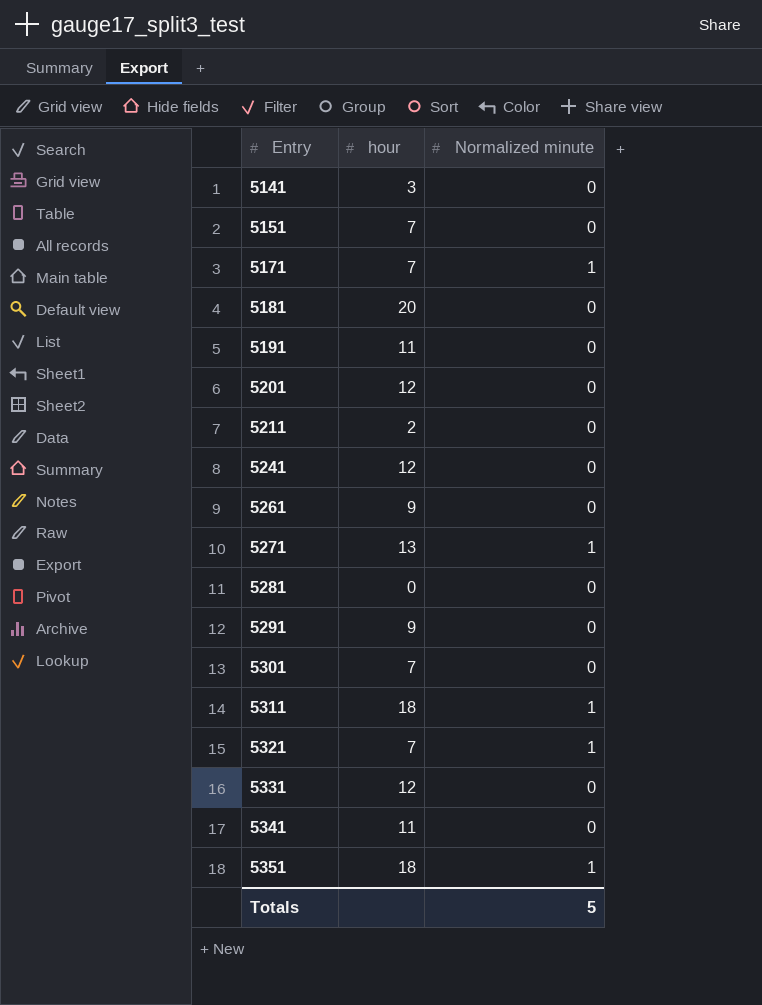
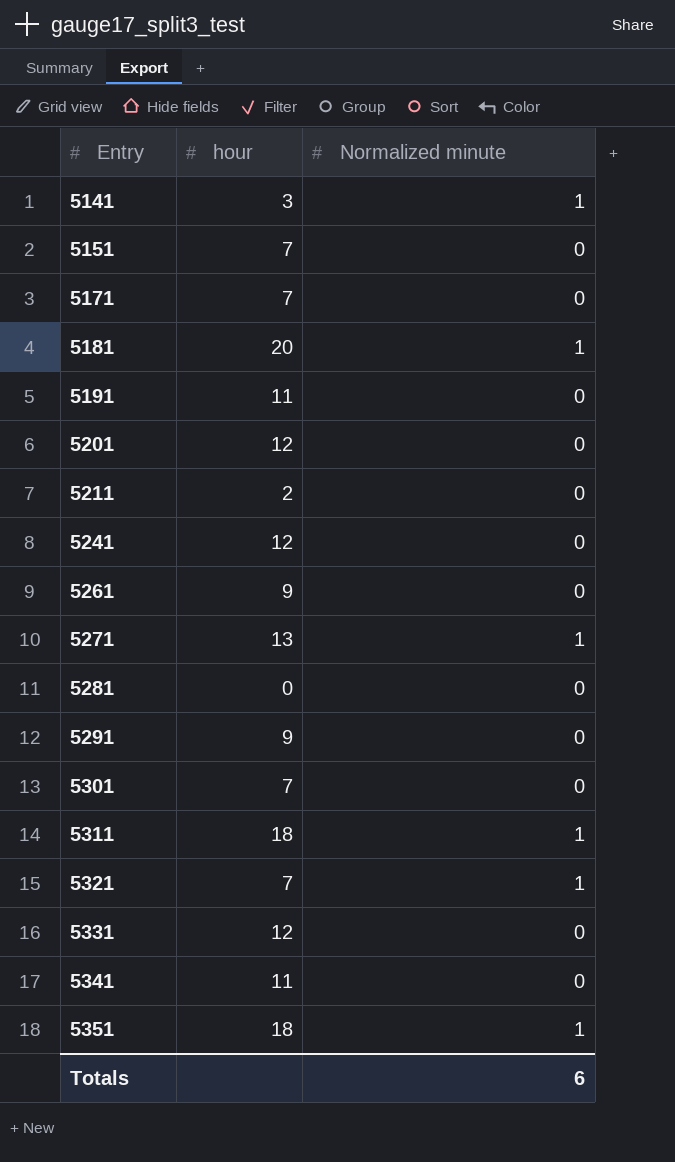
5141 | Normalized minute: 0 -> 1
5171 | Normalized minute: 1 -> 0
5181 | Normalized minute: 0 -> 1
Totals | Normalized minute: 5 -> 6

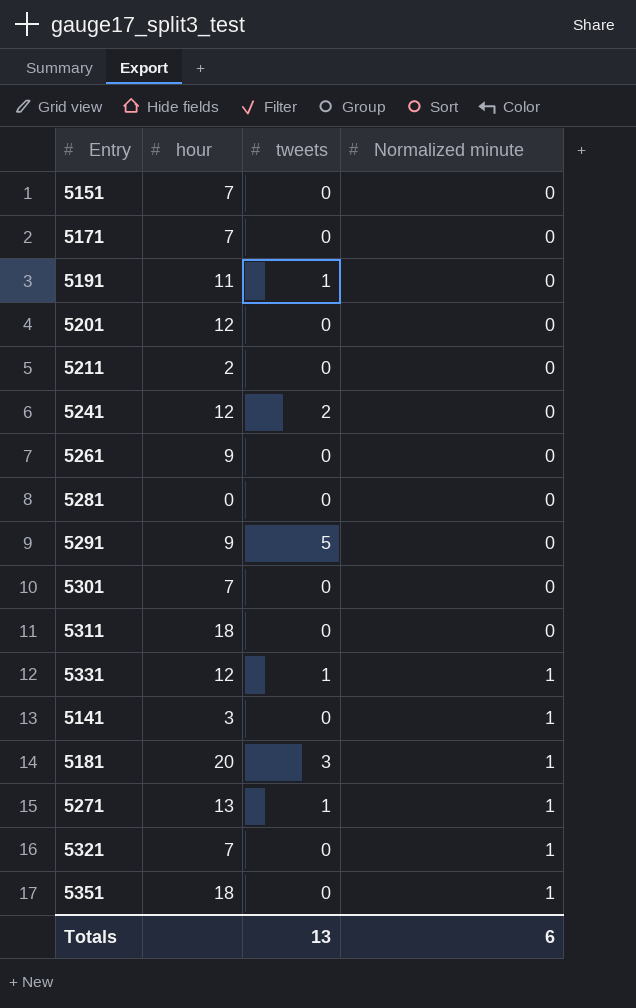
row order: Entry ascending -> Normalized minute ascending
column tweets | position: none -> 3
row 5341: 11 | 0 -> none
5311 | Normalized minute: 1 -> 0
5331 | Normalized minute: 0 -> 1

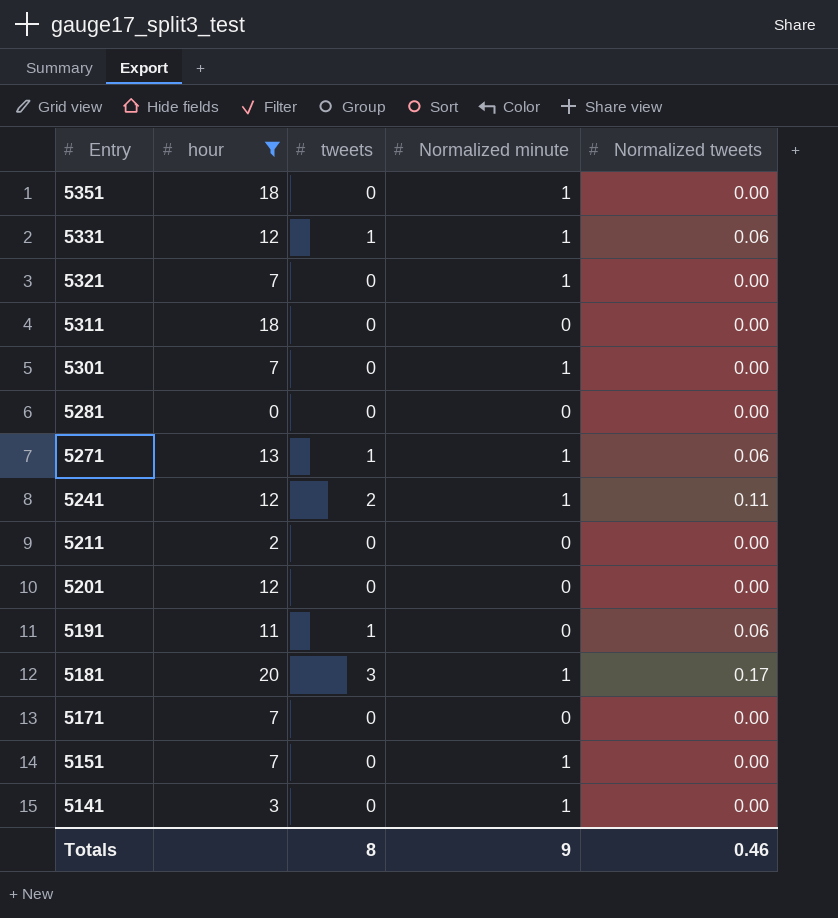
filter: none -> hour != 9
row order: Normalized minute ascending -> Entry descending
column Normalized tweets | position: none -> 5
5301 | Normalized minute: 0 -> 1
5241 | Normalized minute: 0 -> 1
5151 | Normalized minute: 0 -> 1
Totals | tweets: 13 -> 8
Totals | Normalized minute: 6 -> 9

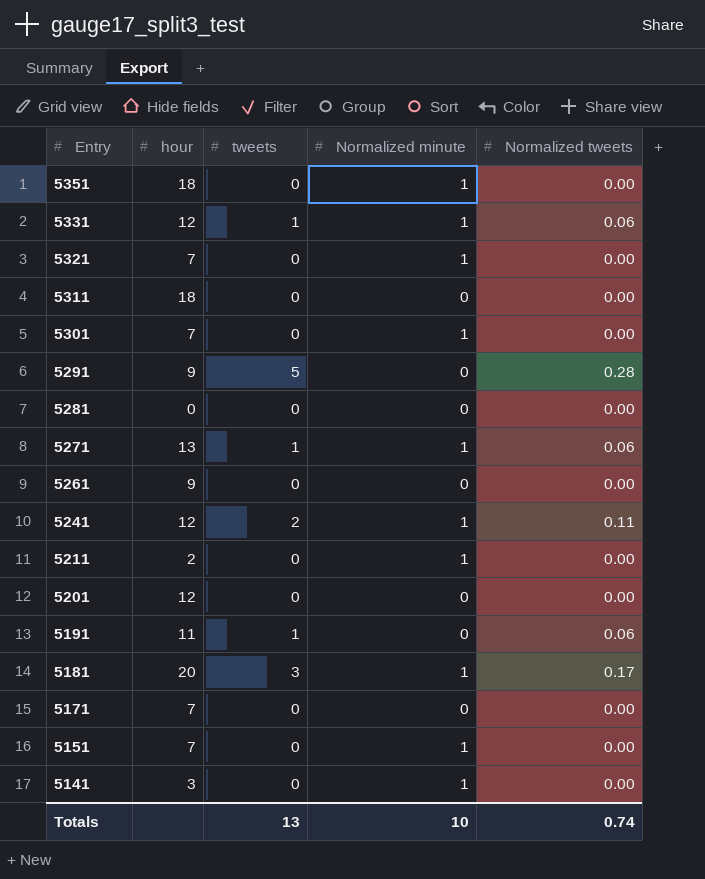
filter: hour != 9 -> none
5211 | Normalized minute: 0 -> 1
Totals | tweets: 8 -> 13
Totals | Normalized minute: 9 -> 10
Totals | Normalized tweets: 0.46 -> 0.74

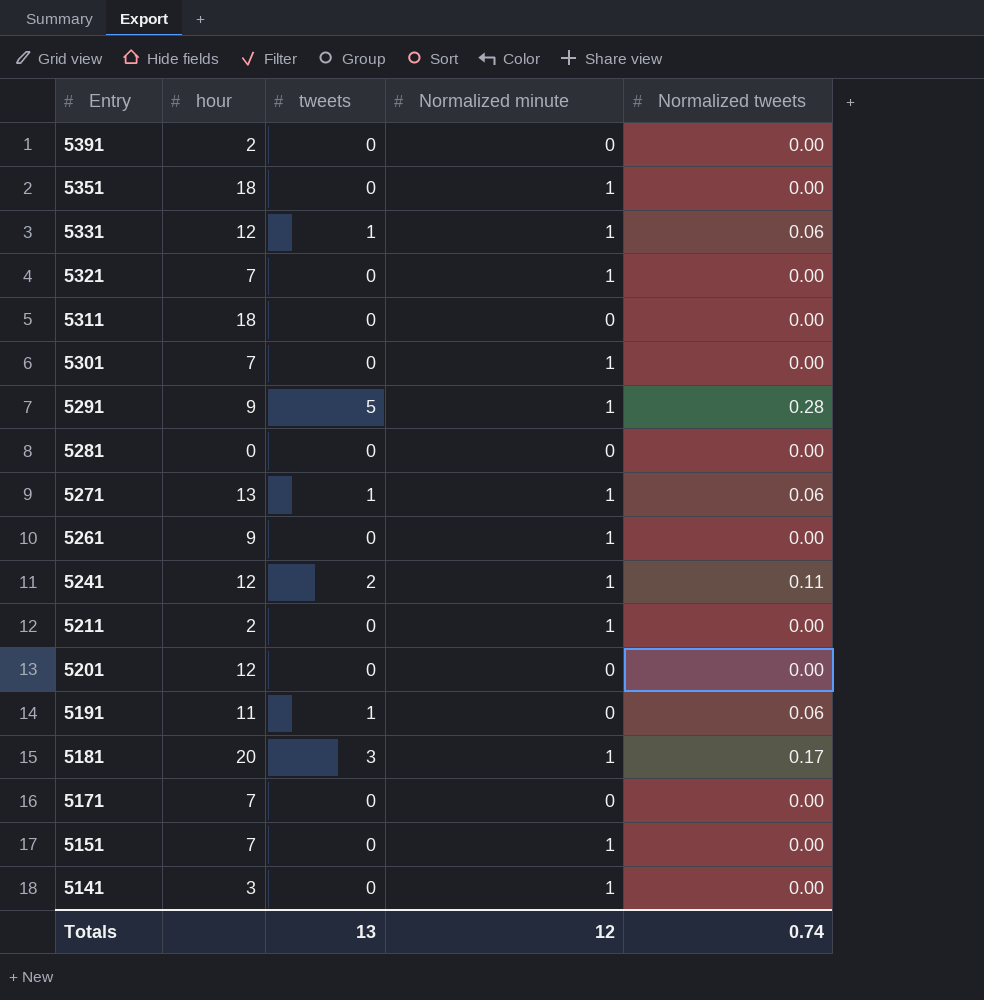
row 5391: none -> 2 | 0 | 0 | 0.00
5291 | Normalized minute: 0 -> 1
5261 | Normalized minute: 0 -> 1
Totals | Normalized minute: 10 -> 12

